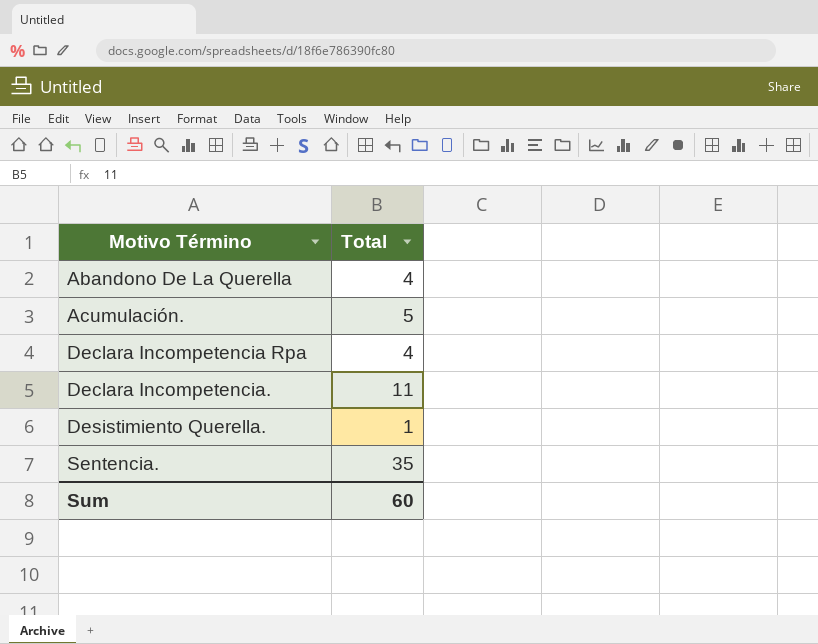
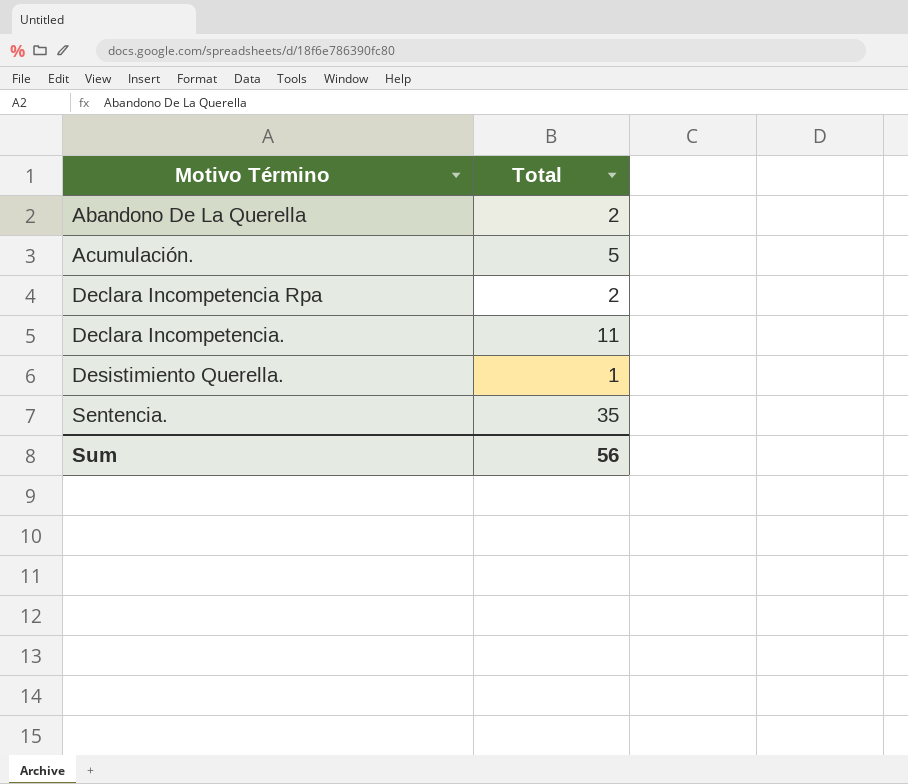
Abandono De La Querella | Total: 4 -> 2
Declara Incompetencia Rpa | Total: 4 -> 2
Sum | Total: 60 -> 56

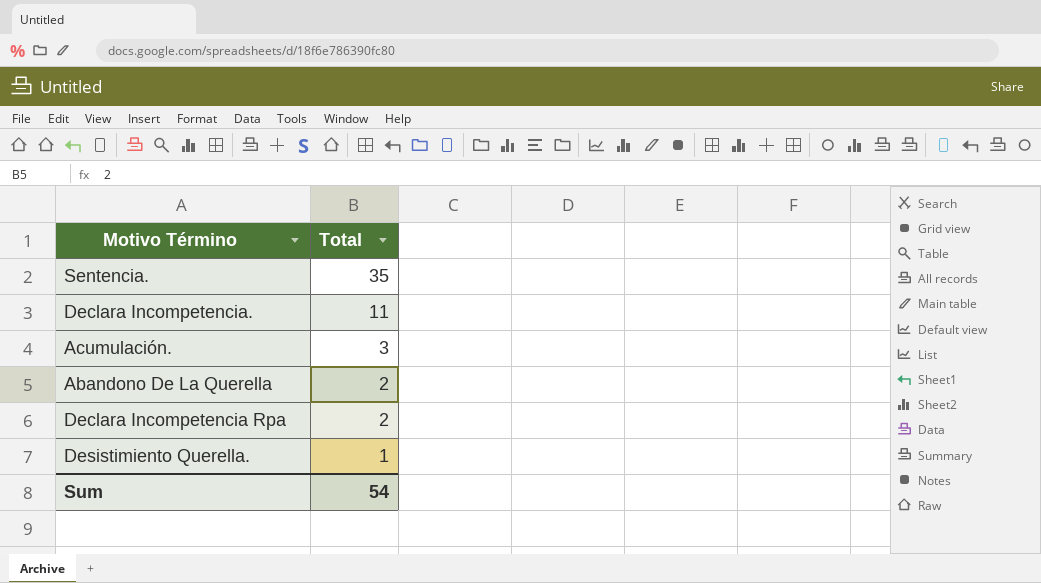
row order: Motivo Término ascending -> Total descending
Acumulación. | Total: 5 -> 3
Sum | Total: 56 -> 54

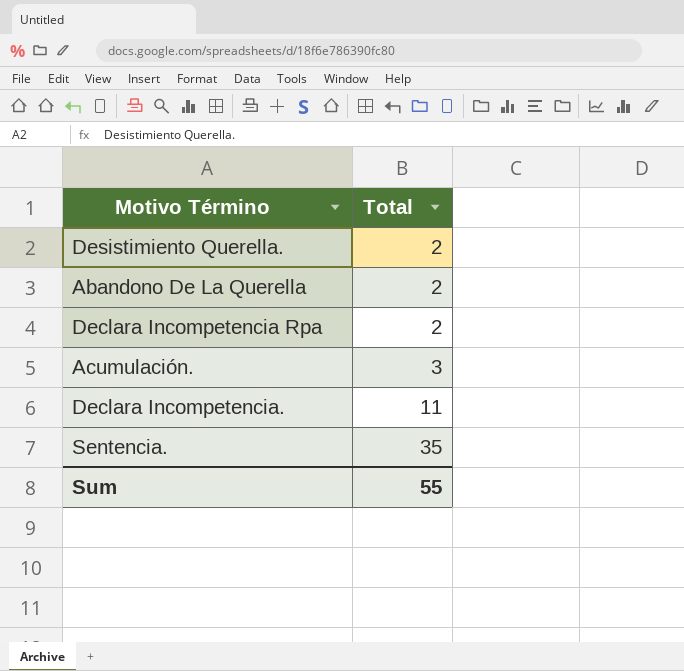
row order: Total descending -> Total ascending
Desistimiento Querella. | Total: 1 -> 2
Sum | Total: 54 -> 55

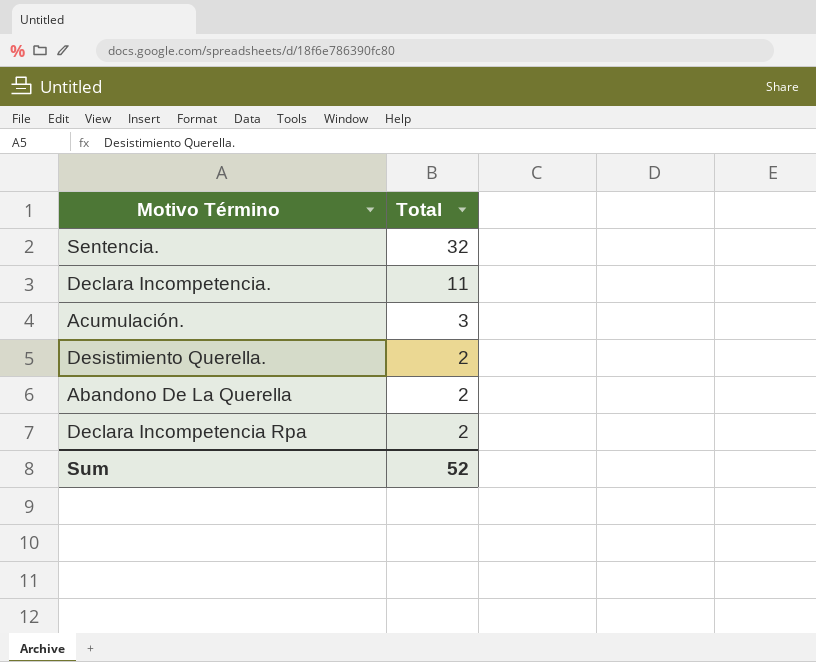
row order: Total ascending -> Total descending
Sentencia. | Total: 35 -> 32
Sum | Total: 55 -> 52

